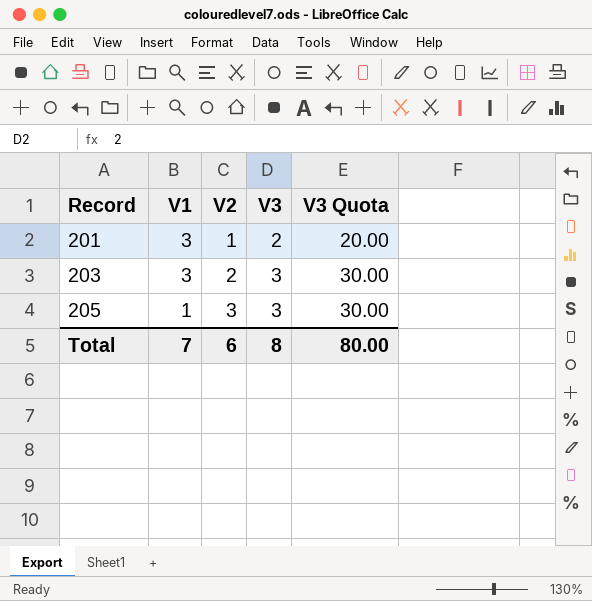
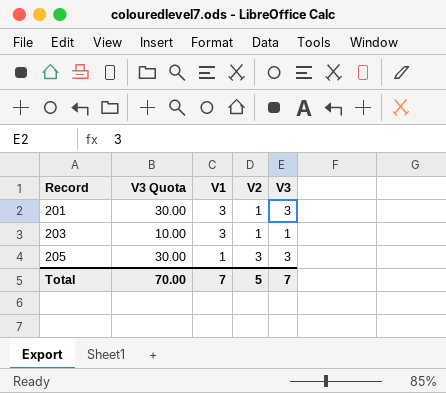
column V3 Quota | position: 5 -> 2
201 | V3 Quota: 20.00 -> 30.00
201 | V3: 2 -> 3
203 | V3 Quota: 30.00 -> 10.00
203 | V2: 2 -> 1
203 | V3: 3 -> 1
Total | V3 Quota: 80.00 -> 70.00
Total | V2: 6 -> 5
Total | V3: 8 -> 7

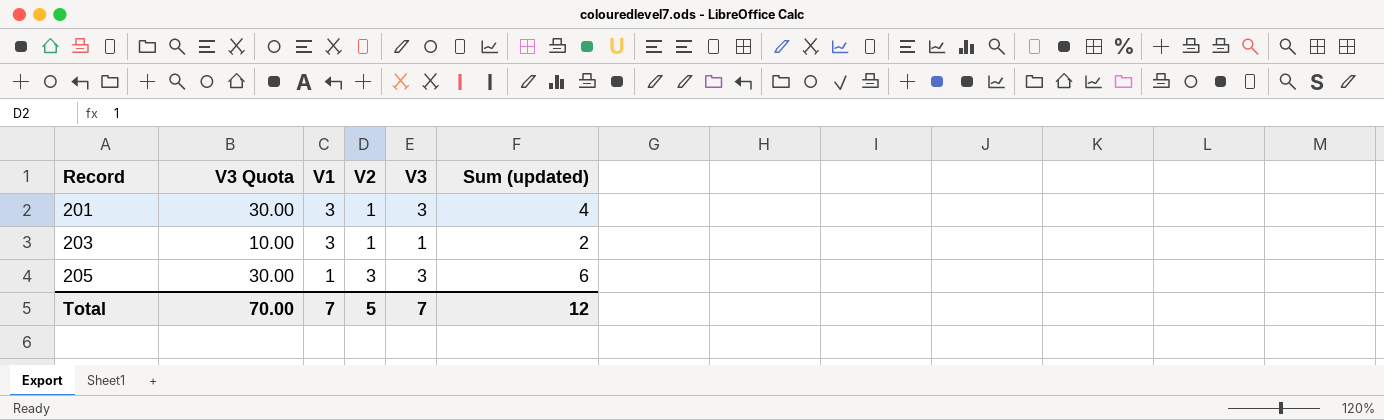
column Sum (updated) | formula: none -> [V2] + [V3]

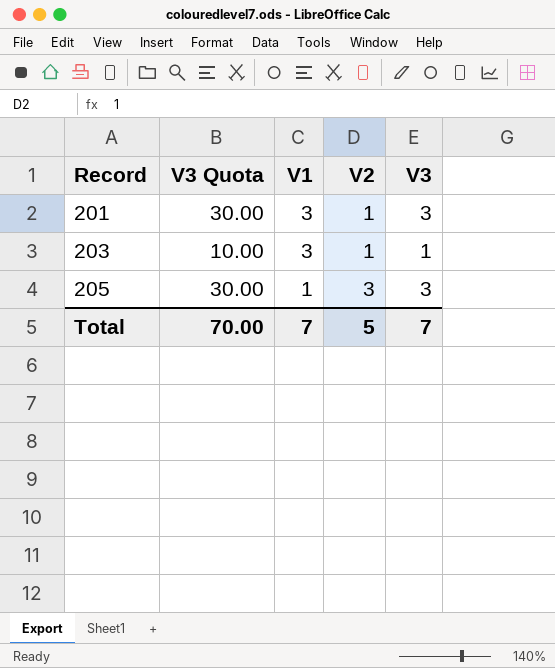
column Sum (updated) | formula: [V2] + [V3] -> none

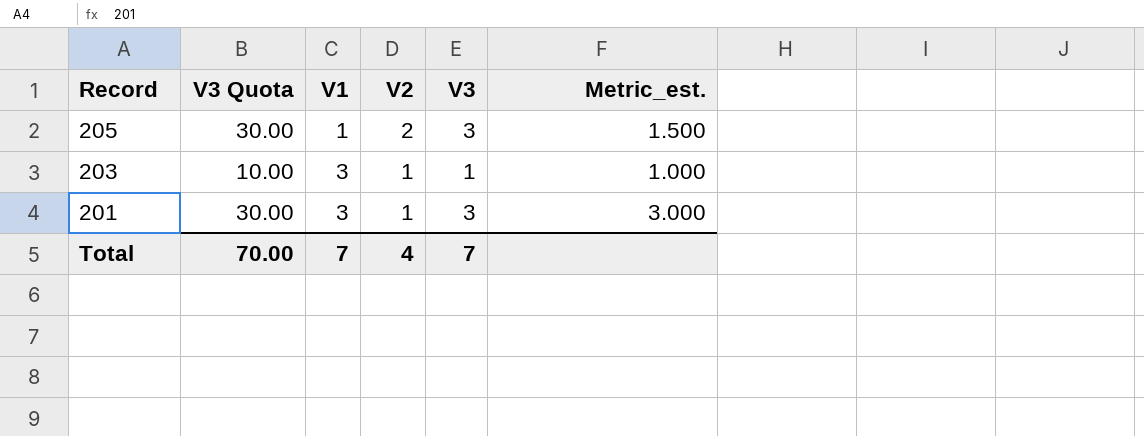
row order: Record ascending -> Record descending
column Metric_est. | formula: none -> [V3] / [V2]
205 | V2: 3 -> 2
Total | V2: 5 -> 4

